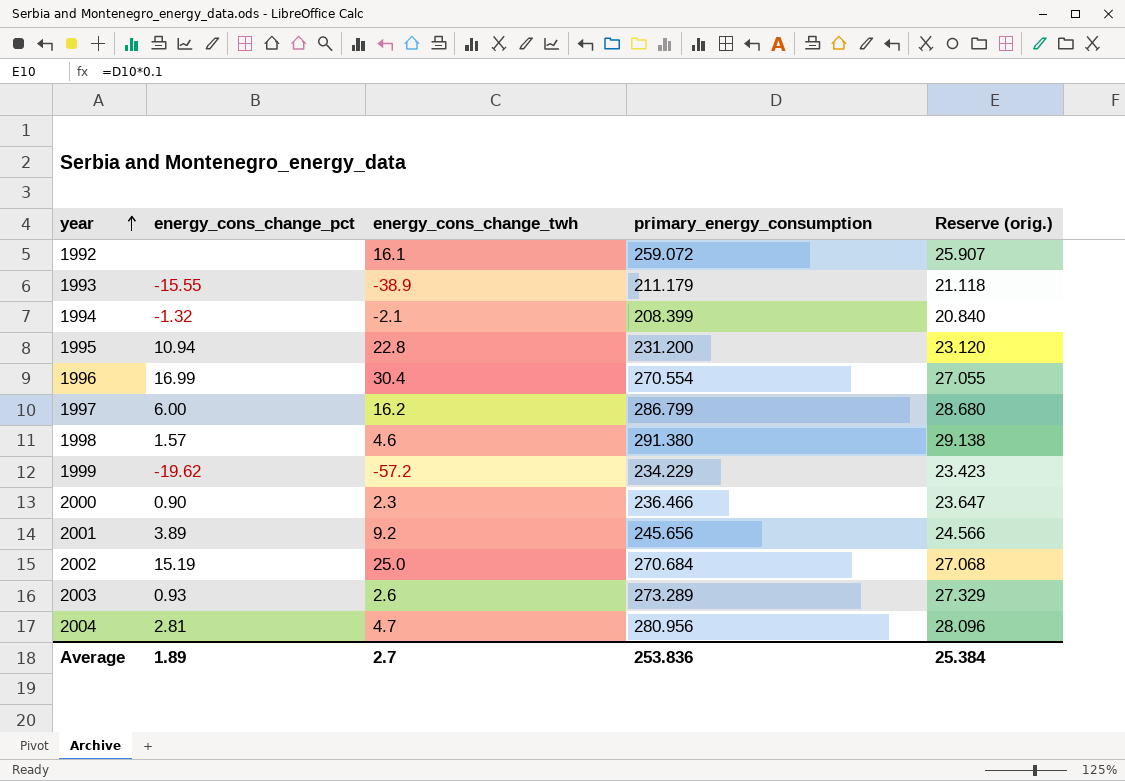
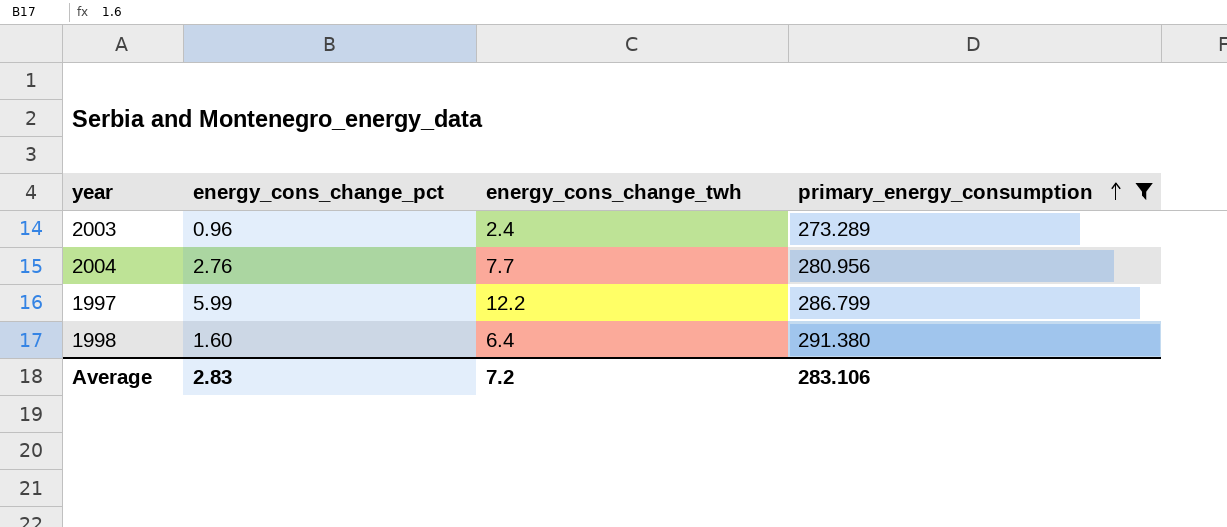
filter: none -> primary_energy_consumption >= 273.289
row order: year ascending -> primary_energy_consumption ascending
column Reserve (orig.) | formula: [primary_energy_consumption] * 0.1 -> none
2003 | energy_cons_change_pct: 0.93 -> 0.96
2003 | energy_cons_change_twh: 2.6 -> 2.4
2004 | energy_cons_change_pct: 2.81 -> 2.76
2004 | energy_cons_change_twh: 4.7 -> 7.7
1997 | energy_cons_change_pct: 6.00 -> 5.99
1997 | energy_cons_change_twh: 16.2 -> 12.2
1998 | energy_cons_change_pct: 1.57 -> 1.60
1998 | energy_cons_change_twh: 4.6 -> 6.4
Average | energy_cons_change_pct: 1.89 -> 2.83
Average | energy_cons_change_twh: 2.7 -> 7.2
Average | primary_energy_consumption: 253.836 -> 283.106

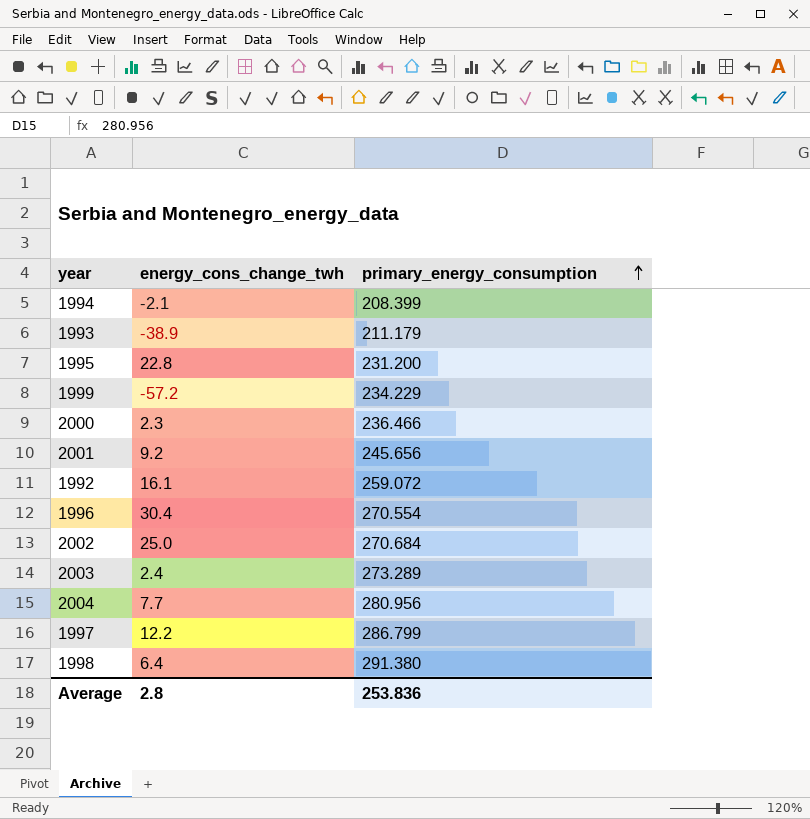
filter: primary_energy_consumption >= 273.289 -> none
column energy_cons_change_pct | position: 2 -> none
Average | energy_cons_change_twh: 7.2 -> 2.8
Average | primary_energy_consumption: 283.106 -> 253.836

